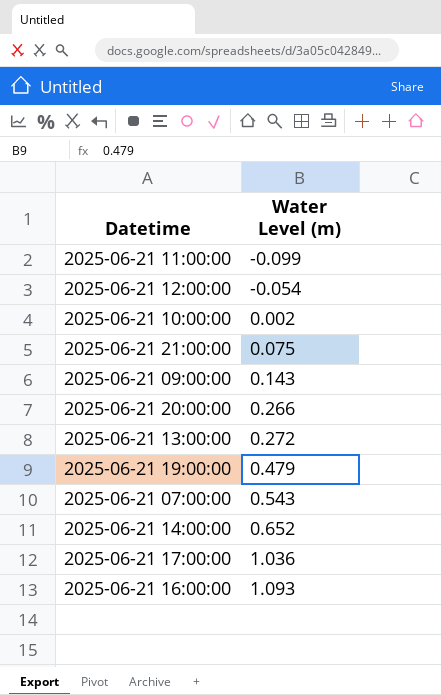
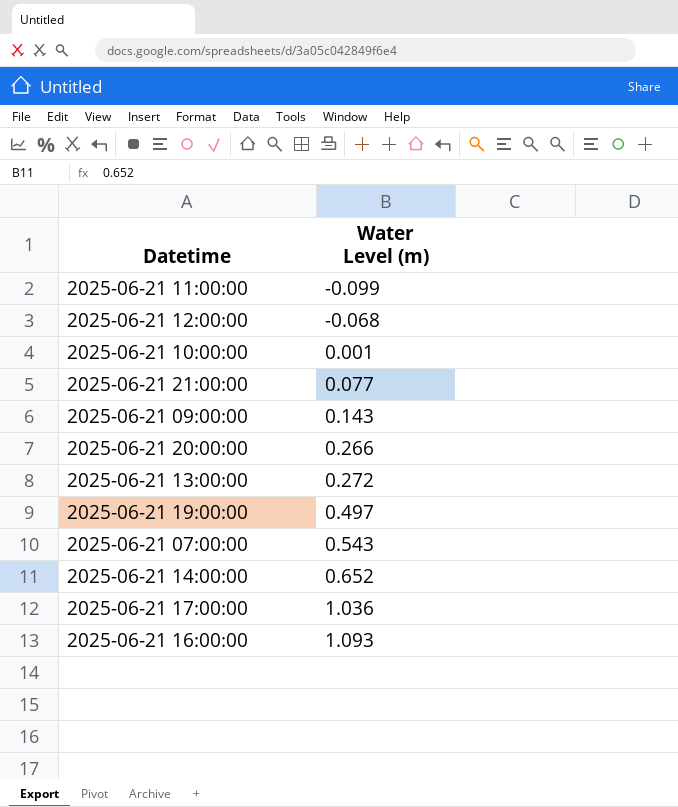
2025-06-21 12:00:00 | Water Level (m): -0.054 -> -0.068
2025-06-21 10:00:00 | Water Level (m): 0.002 -> 0.001
2025-06-21 21:00:00 | Water Level (m): 0.075 -> 0.077
2025-06-21 19:00:00 | Water Level (m): 0.479 -> 0.497

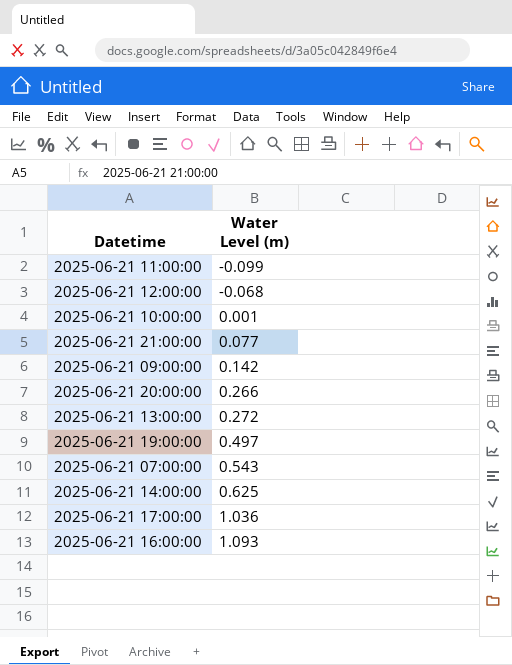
2025-06-21 09:00:00 | Water Level (m): 0.143 -> 0.142
2025-06-21 14:00:00 | Water Level (m): 0.652 -> 0.625

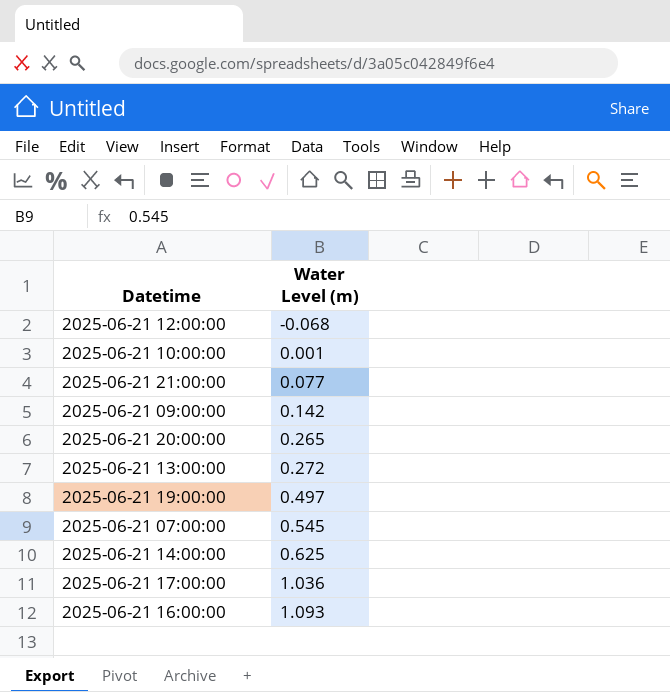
row 2025-06-21 11:00:00: -0.099 -> none
2025-06-21 20:00:00 | Water Level (m): 0.266 -> 0.265
2025-06-21 07:00:00 | Water Level (m): 0.543 -> 0.545

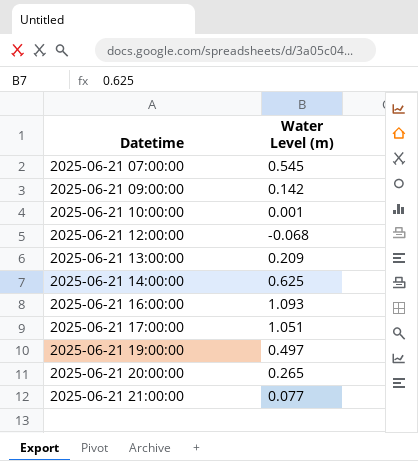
row order: Water Level (m) ascending -> Datetime ascending
2025-06-21 13:00:00 | Water Level (m): 0.272 -> 0.209
2025-06-21 17:00:00 | Water Level (m): 1.036 -> 1.051

